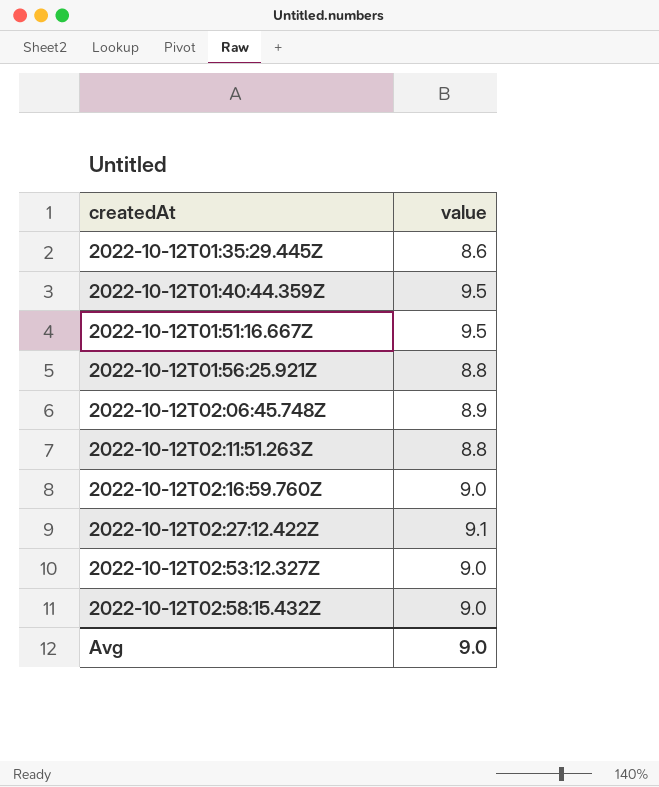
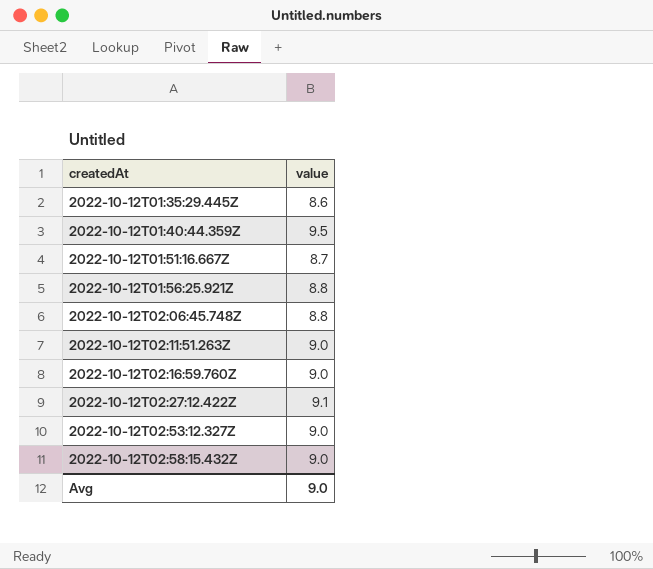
2022-10-12T01:51:16.667Z | value: 9.5 -> 8.7
2022-10-12T02:06:45.748Z | value: 8.9 -> 8.8
2022-10-12T02:11:51.263Z | value: 8.8 -> 9.0

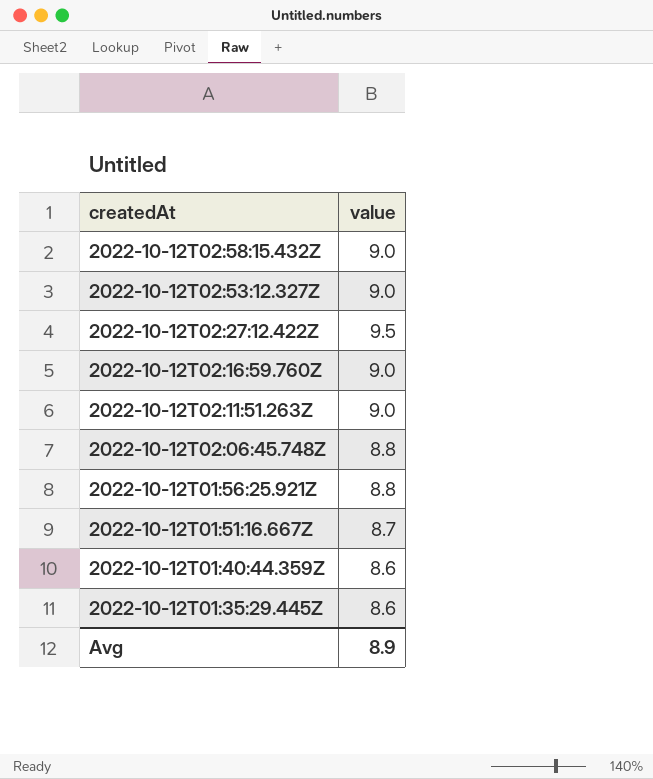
row order: createdAt ascending -> createdAt descending
2022-10-12T02:27:12.422Z | value: 9.1 -> 9.5
2022-10-12T01:40:44.359Z | value: 9.5 -> 8.6
Avg | value: 9.0 -> 8.9

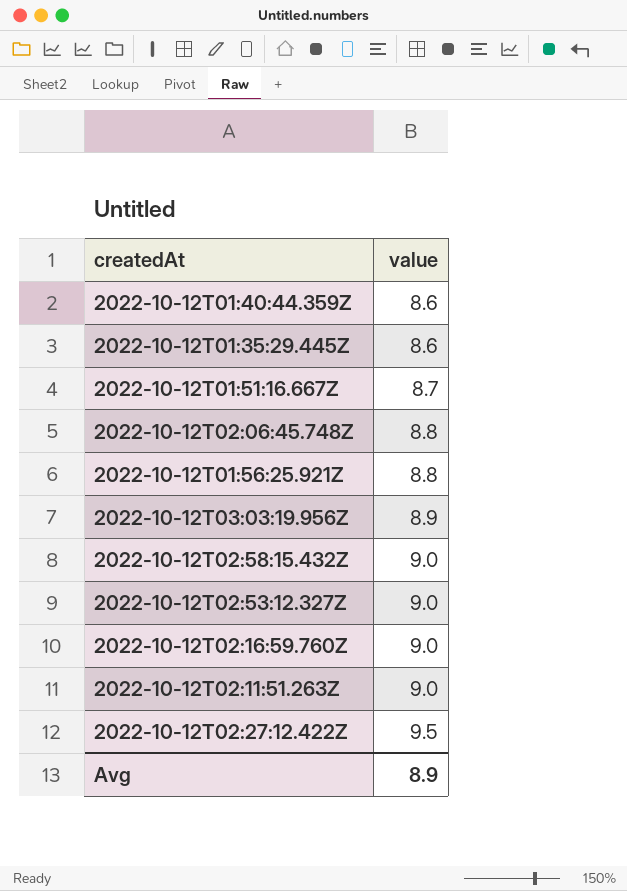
row order: createdAt descending -> value ascending
row 2022-10-12T03:03:19.956Z: none -> 8.9

